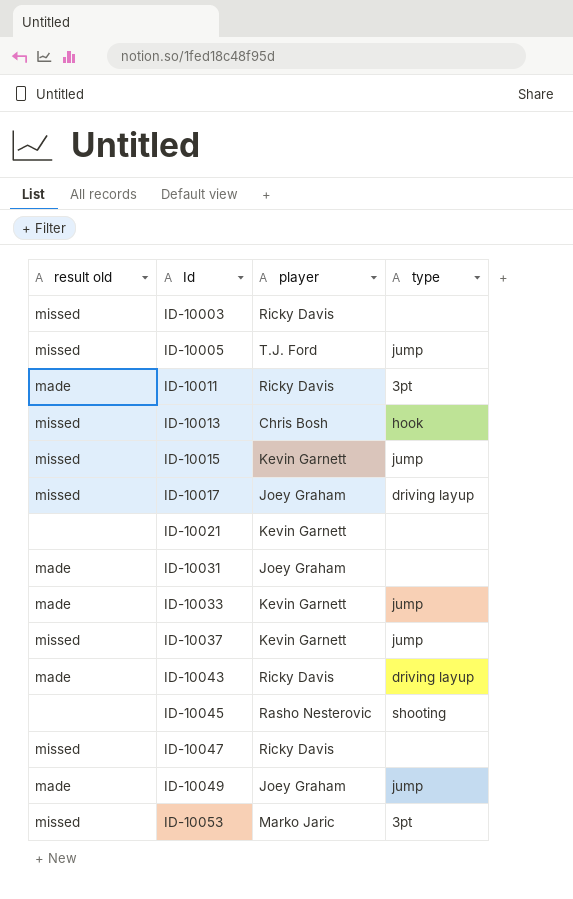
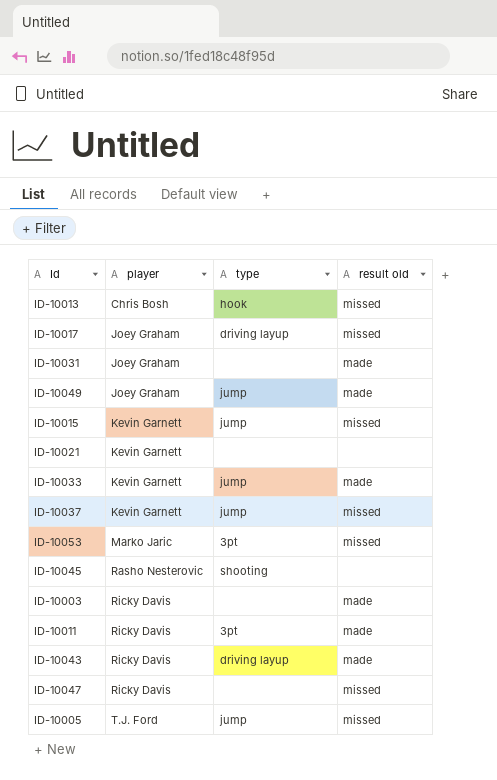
row order: Id ascending -> player ascending
column result old | position: 1 -> 4
ID-10003 | result old: missed -> made

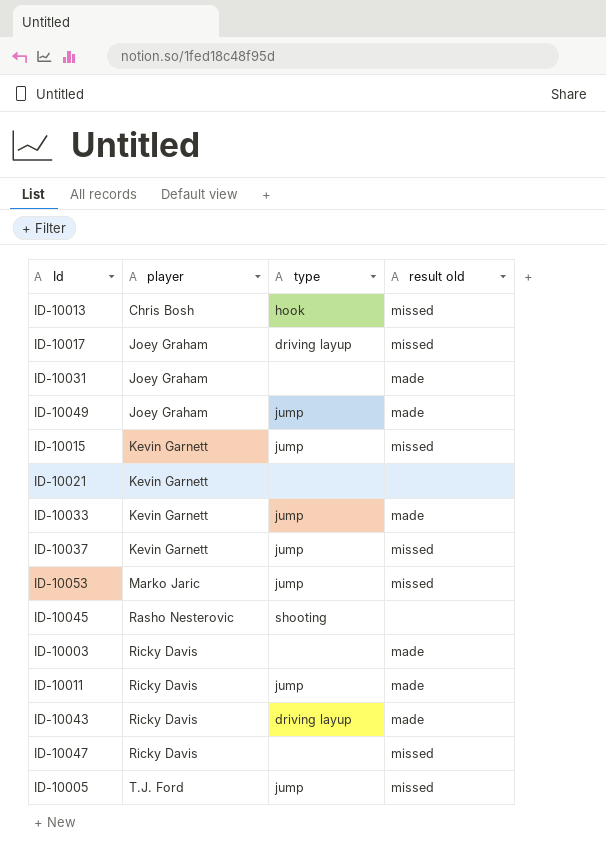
ID-10053 | type: 3pt -> jump
ID-10011 | type: 3pt -> jump

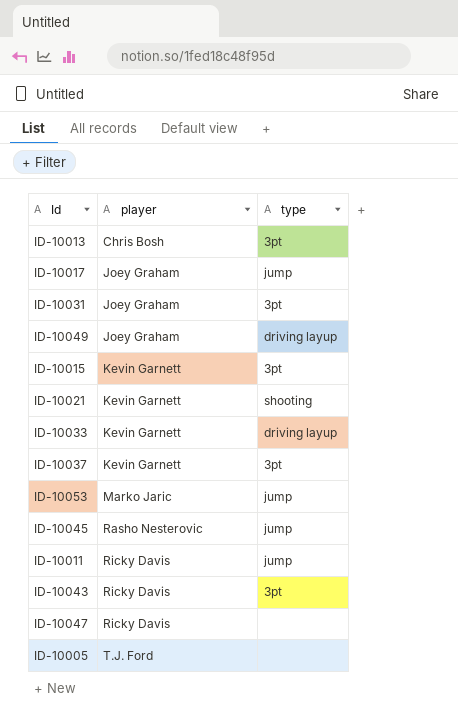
column result old | position: 4 -> none
row ID-10003: Ricky Davis | none | made -> none
ID-10013 | type: hook -> 3pt
ID-10017 | type: driving layup -> jump
ID-10031 | type: none -> 3pt
ID-10049 | type: jump -> driving layup
ID-10015 | type: jump -> 3pt
ID-10021 | type: none -> shooting
ID-10033 | type: jump -> driving layup
ID-10037 | type: jump -> 3pt
ID-10045 | type: shooting -> jump
ID-10043 | type: driving layup -> 3pt
ID-10005 | type: jump -> none

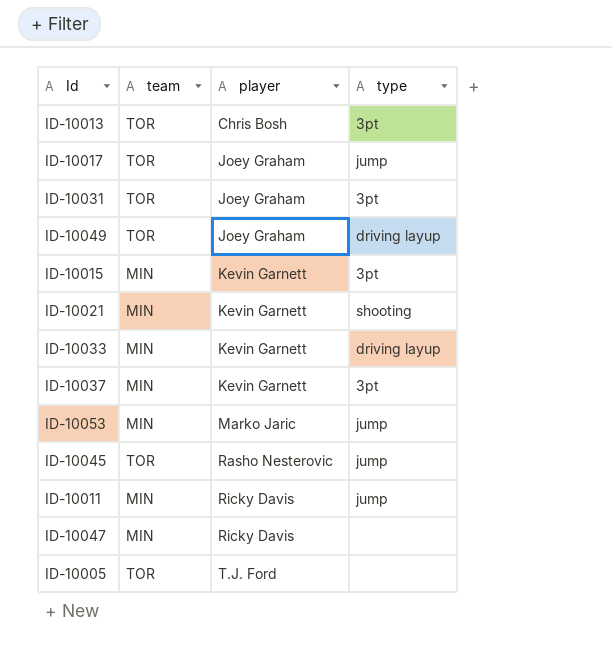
column team | position: none -> 2
row ID-10043: Ricky Davis | 3pt -> none

